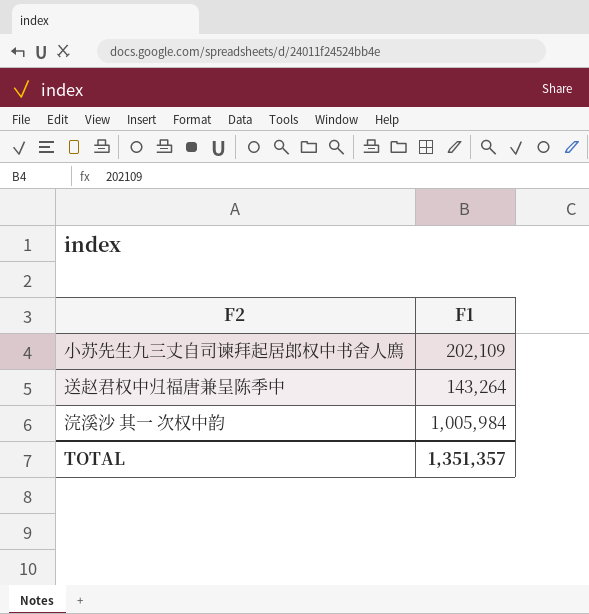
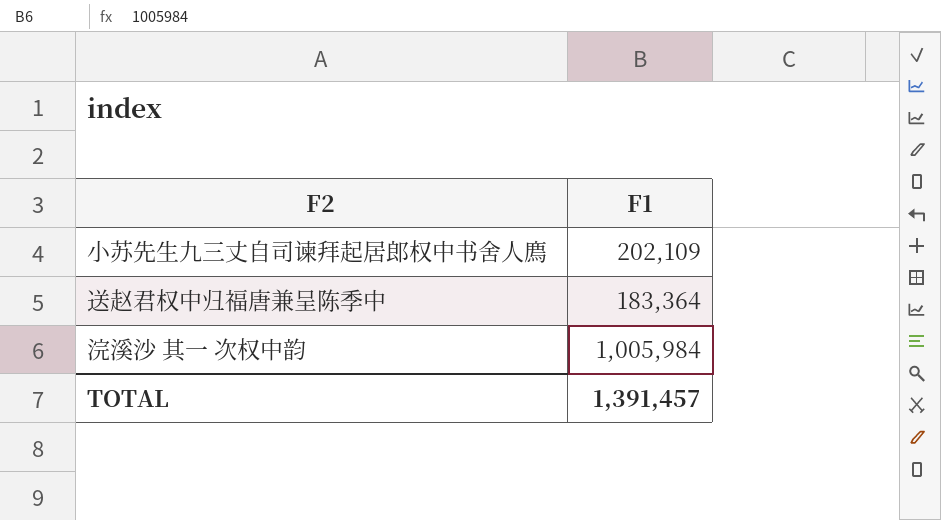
送赵君权中归福唐兼呈陈季中 | F1: 143,264 -> 183,364
TOTAL | F1: 1,351,357 -> 1,391,457

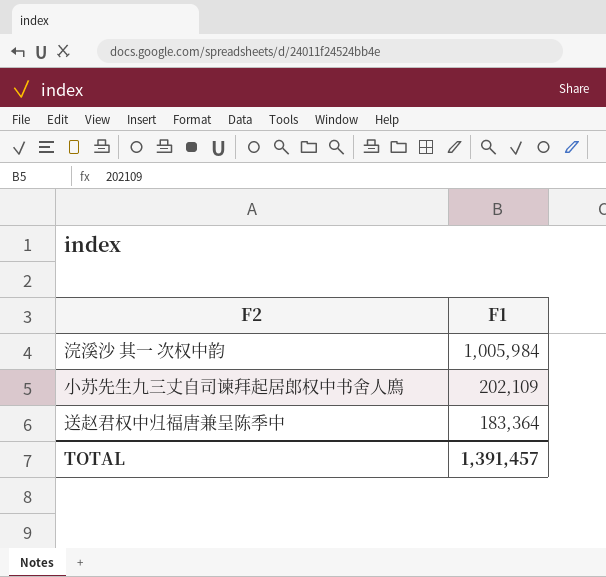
row order: none -> F1 descending

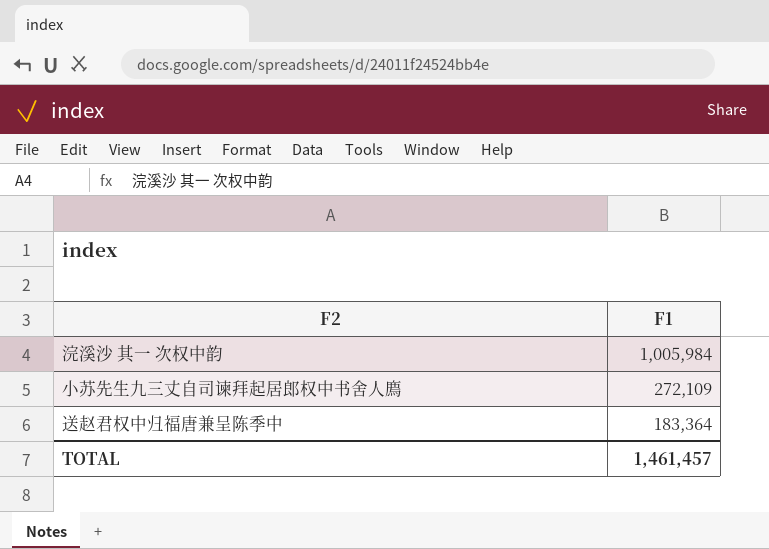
小苏先生九三丈自司谏拜起居郎权中书舍人廌 | F1: 202,109 -> 272,109
TOTAL | F1: 1,391,457 -> 1,461,457

